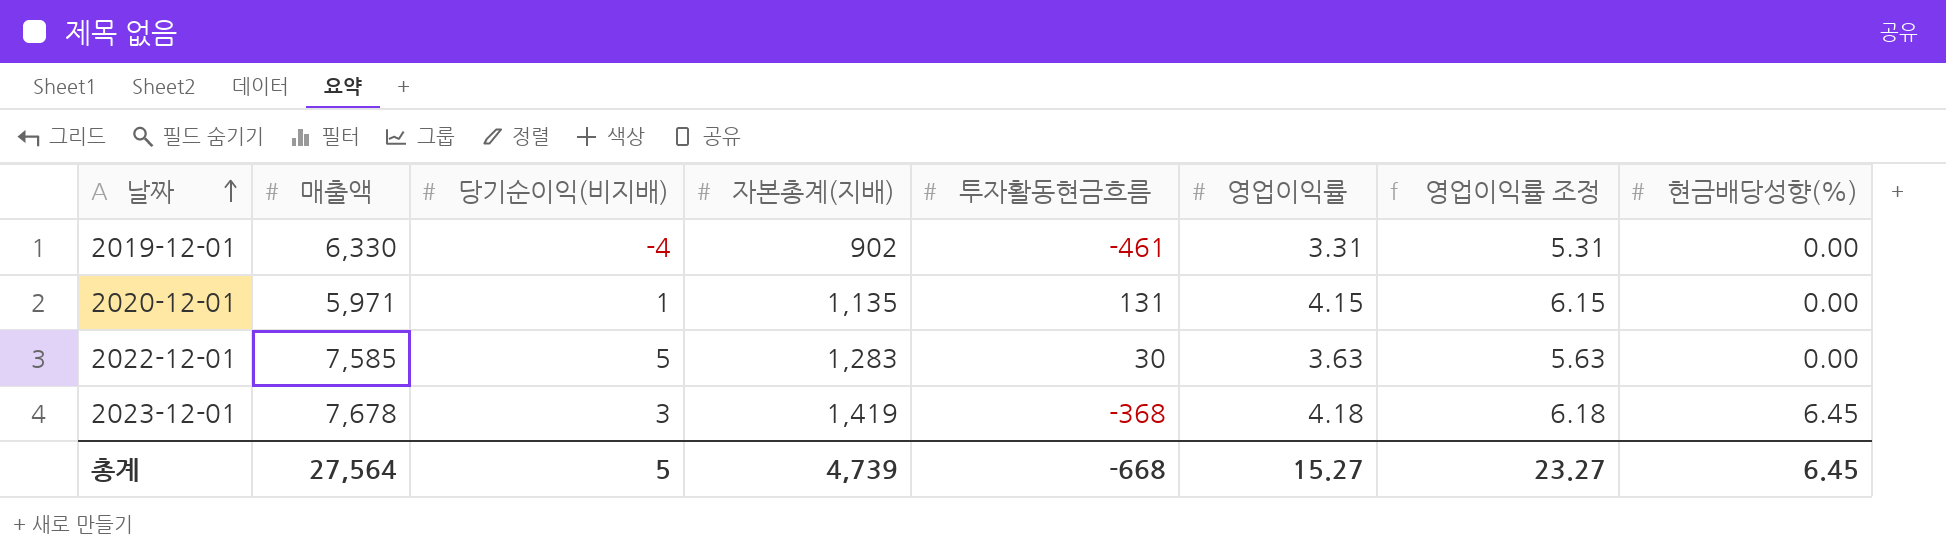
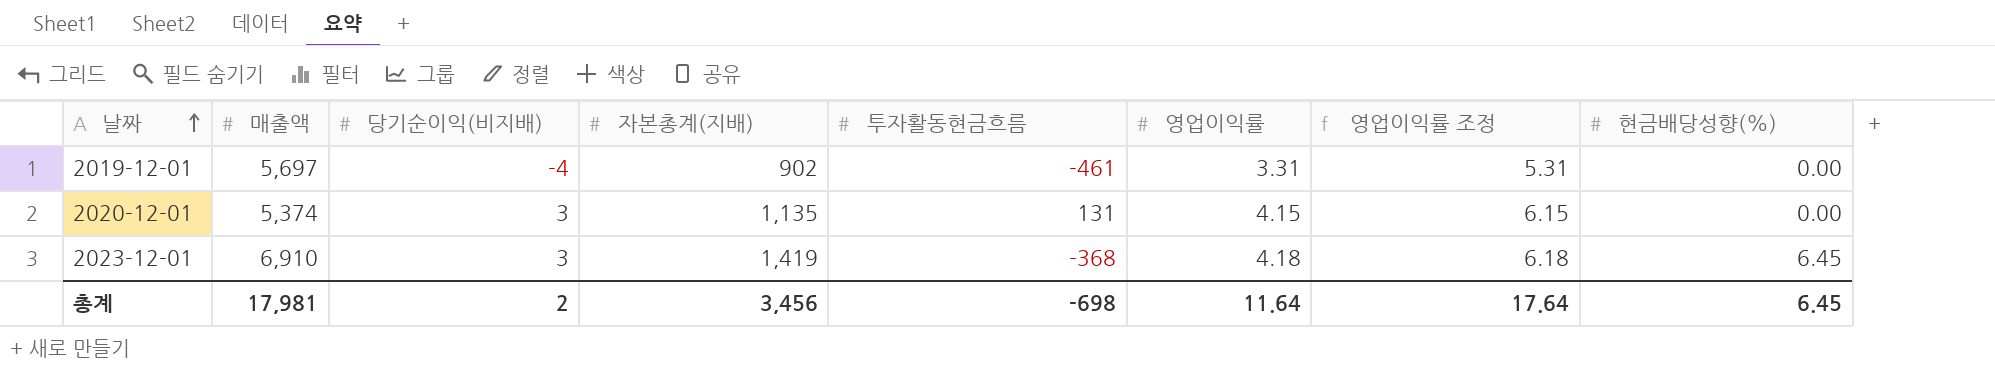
row 2022-12-01: 7,585 | 5 | 1,283 | 30 | 3.63 | 5.63 | 0.00 -> none
2019-12-01 | 매출액: 6,330 -> 5,697
2020-12-01 | 매출액: 5,971 -> 5,374
2020-12-01 | 당기순이익(비지배): 1 -> 3
2023-12-01 | 매출액: 7,678 -> 6,910
총계 | 매출액: 27,564 -> 17,981
총계 | 당기순이익(비지배): 5 -> 2
총계 | 자본총계(지배): 4,739 -> 3,456
총계 | 투자활동현금흐름: -668 -> -698
총계 | 영업이익률: 15.27 -> 11.64
총계 | 영업이익률 조정: 23.27 -> 17.64

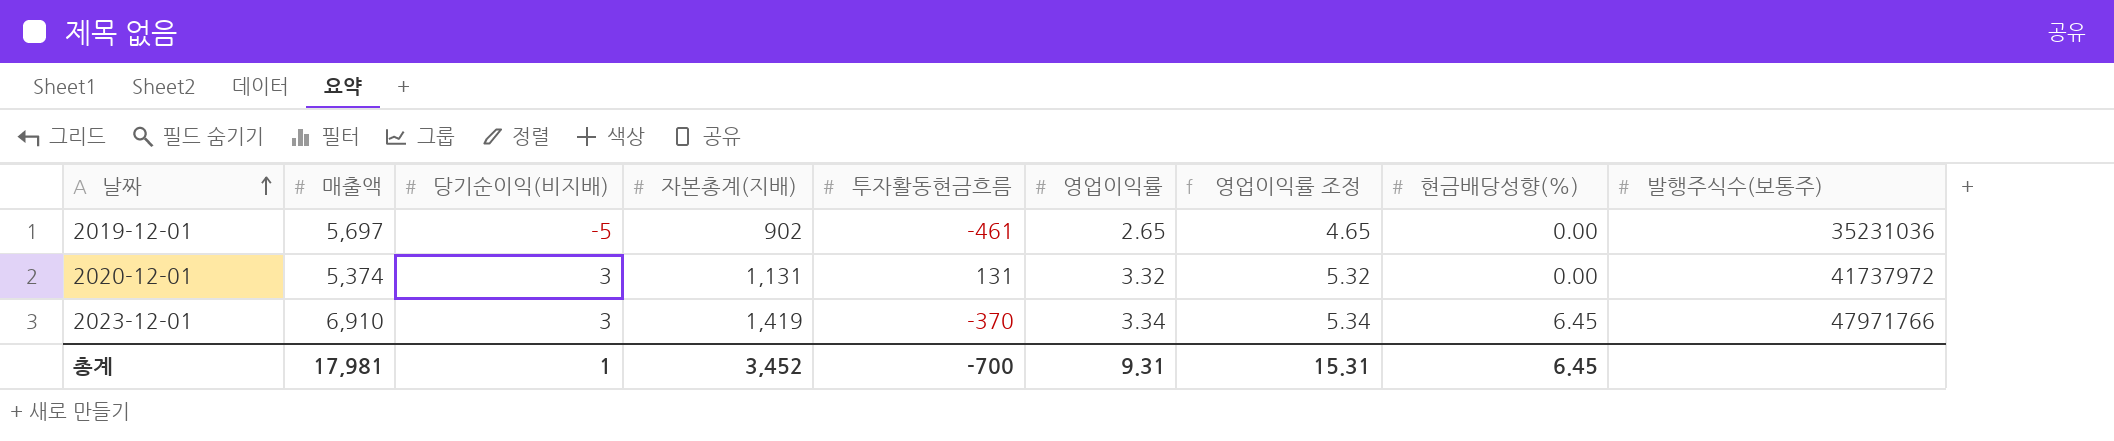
column 발행주식수(보통주) | position: none -> 9
2019-12-01 | 당기순이익(비지배): -4 -> -5
2019-12-01 | 영업이익률: 3.31 -> 2.65
2019-12-01 | 영업이익률 조정: 5.31 -> 4.65
2020-12-01 | 자본총계(지배): 1,135 -> 1,131
2020-12-01 | 영업이익률: 4.15 -> 3.32
2020-12-01 | 영업이익률 조정: 6.15 -> 5.32
2023-12-01 | 투자활동현금흐름: -368 -> -370
2023-12-01 | 영업이익률: 4.18 -> 3.34
2023-12-01 | 영업이익률 조정: 6.18 -> 5.34
총계 | 당기순이익(비지배): 2 -> 1
총계 | 자본총계(지배): 3,456 -> 3,452
총계 | 투자활동현금흐름: -698 -> -700
총계 | 영업이익률: 11.64 -> 9.31
총계 | 영업이익률 조정: 17.64 -> 15.31

